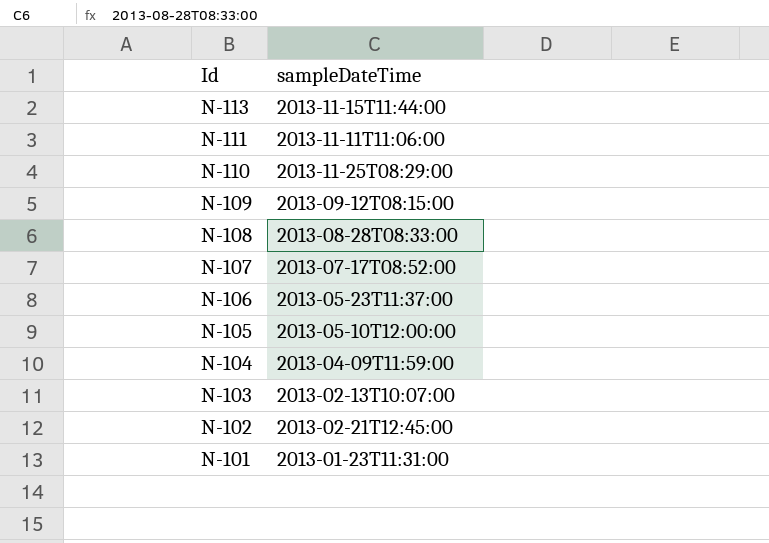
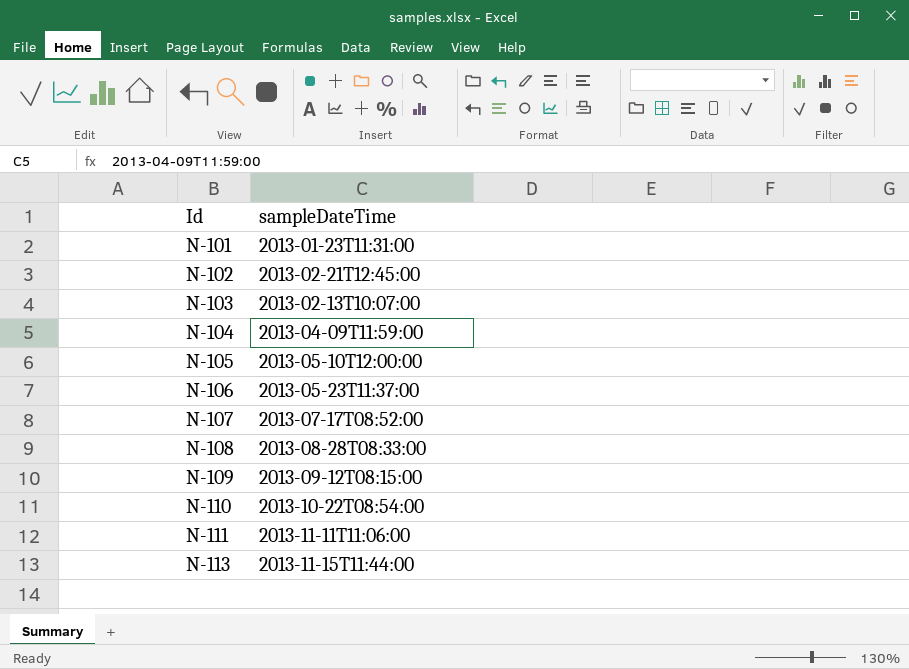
row order: Id descending -> Id ascending
N-110 | sampleDateTime: 2013-11-25T08:29:00 -> 2013-10-22T08:54:00

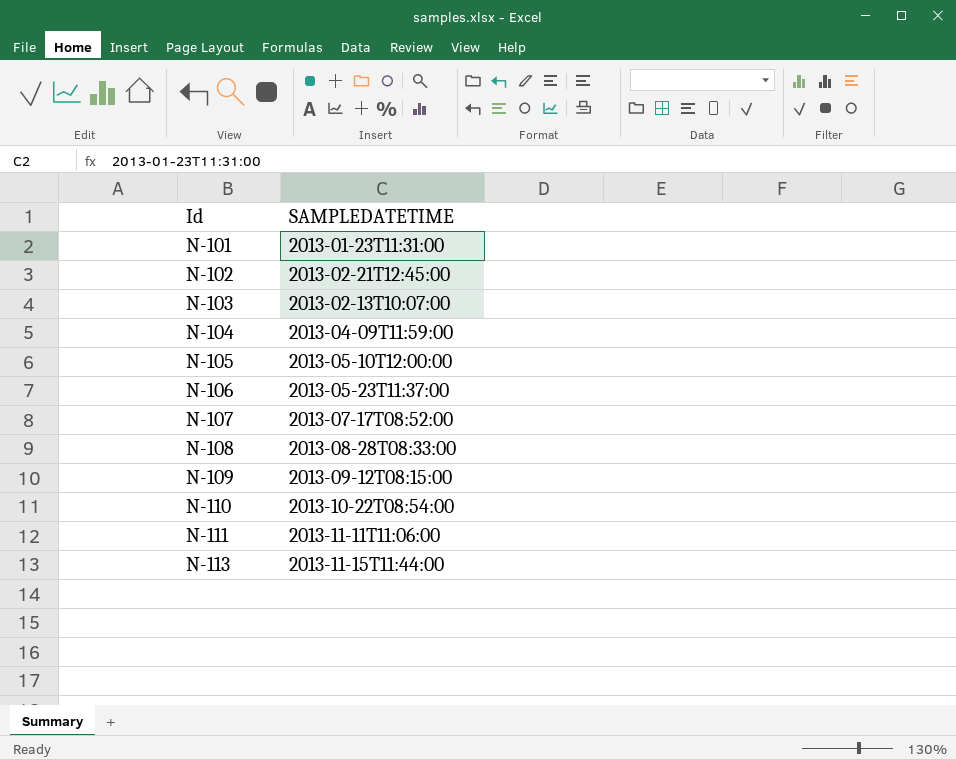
column name: sampleDateTime -> SAMPLEDATETIME

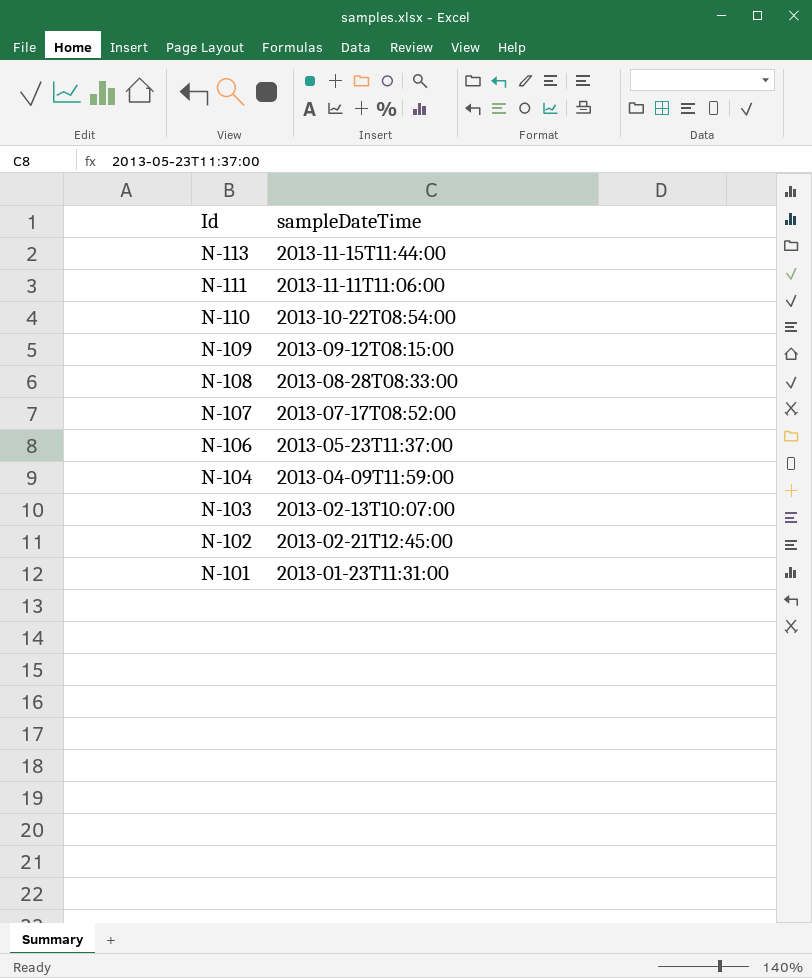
row order: Id ascending -> Id descending
column name: SAMPLEDATETIME -> sampleDateTime
row N-105: 2013-05-10T12:00:00 -> none

